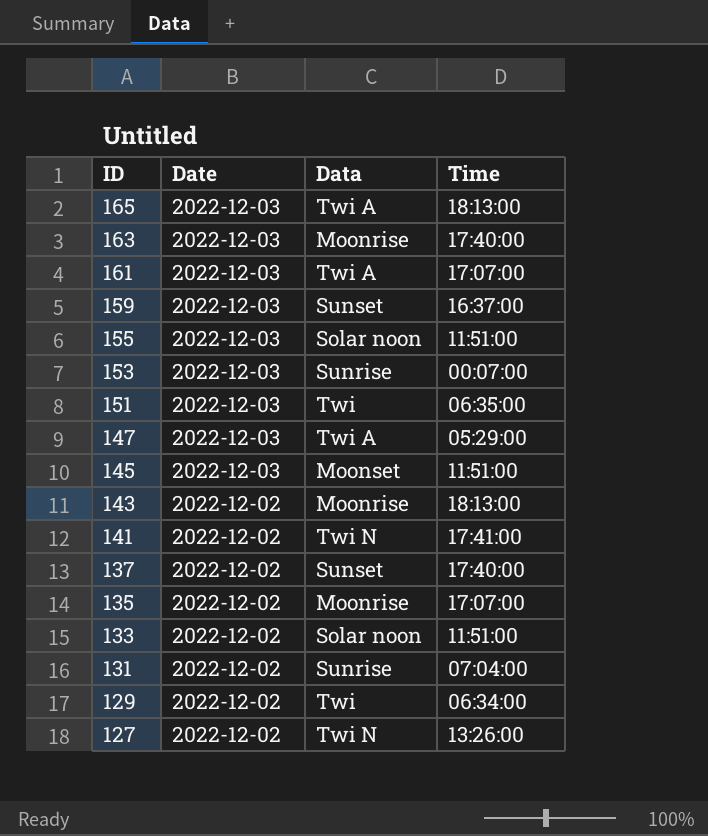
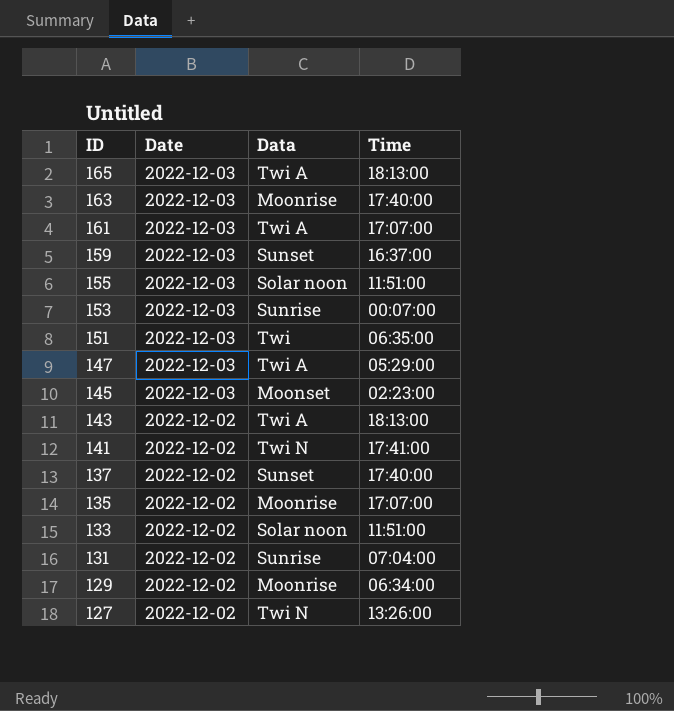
145 | Time: 11:51:00 -> 02:23:00
143 | Data: Moonrise -> Twi A
129 | Data: Twi -> Moonrise

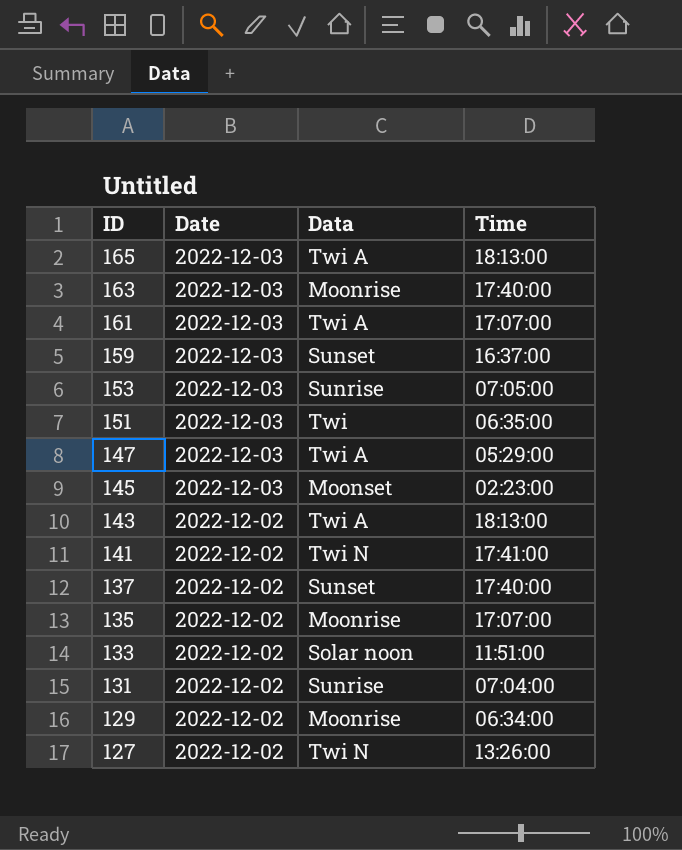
row 155: 2022-12-03 | Solar noon | 11:51:00 -> none
153 | Time: 00:07:00 -> 07:05:00

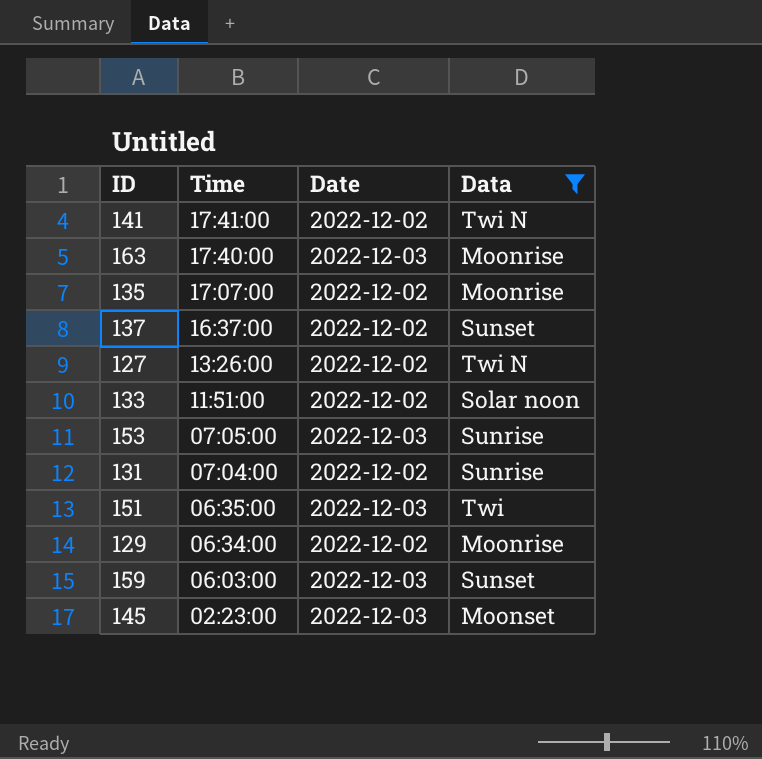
filter: none -> Data != Twi A
row order: ID descending -> Time descending
column Time | position: 4 -> 2
137 | Time: 17:40:00 -> 16:37:00
159 | Time: 16:37:00 -> 06:03:00

